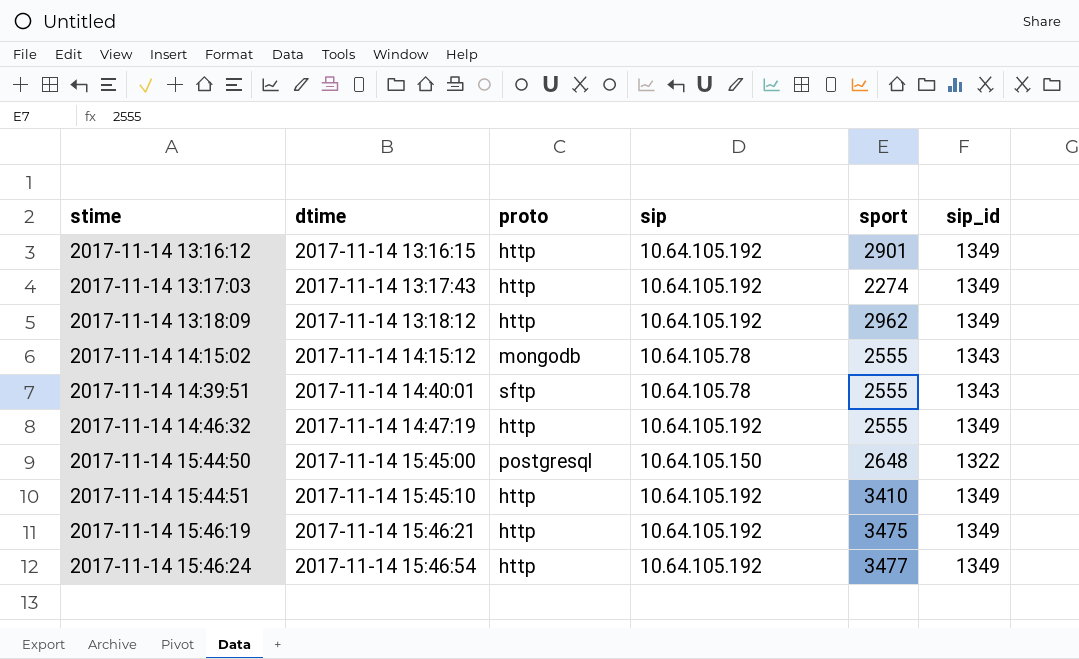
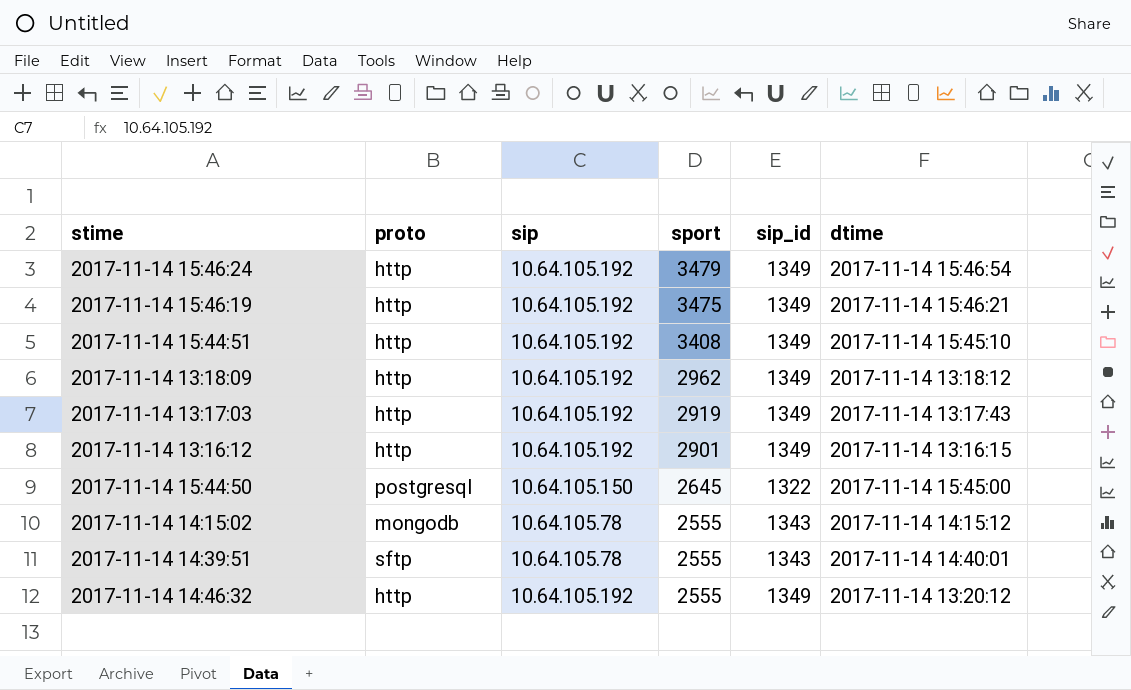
row order: stime ascending -> sport descending
column dtime | position: 2 -> 6
2017-11-14 15:46:24 | sport: 3477 -> 3479
2017-11-14 15:44:51 | sport: 3410 -> 3408
2017-11-14 13:17:03 | sport: 2274 -> 2919
2017-11-14 15:44:50 | sport: 2648 -> 2645
2017-11-14 14:46:32 | dtime: 2017-11-14 14:47:19 -> 2017-11-14 13:20:12

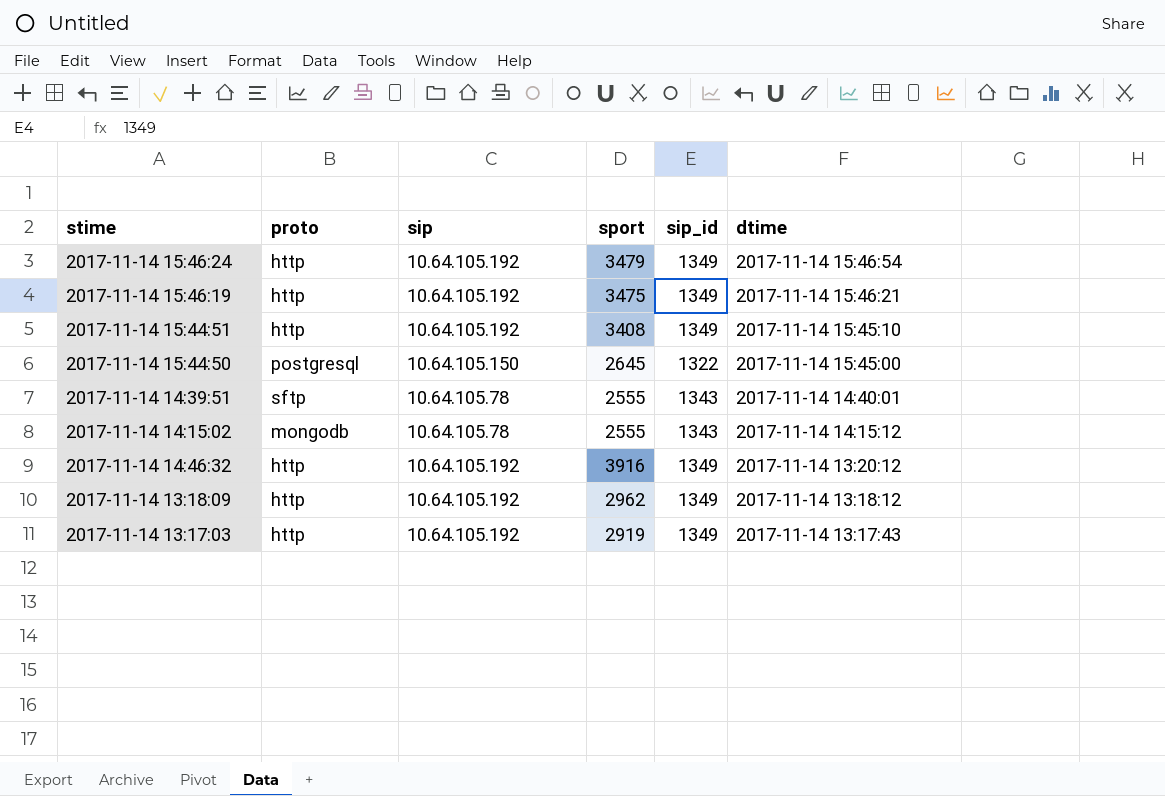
row order: sport descending -> dtime descending
row 2017-11-14 13:16:12: http | 10.64.105.192 | 2901 | 1349 | 2017-11-14 13:16:15 -> none
2017-11-14 14:46:32 | sport: 2555 -> 3916

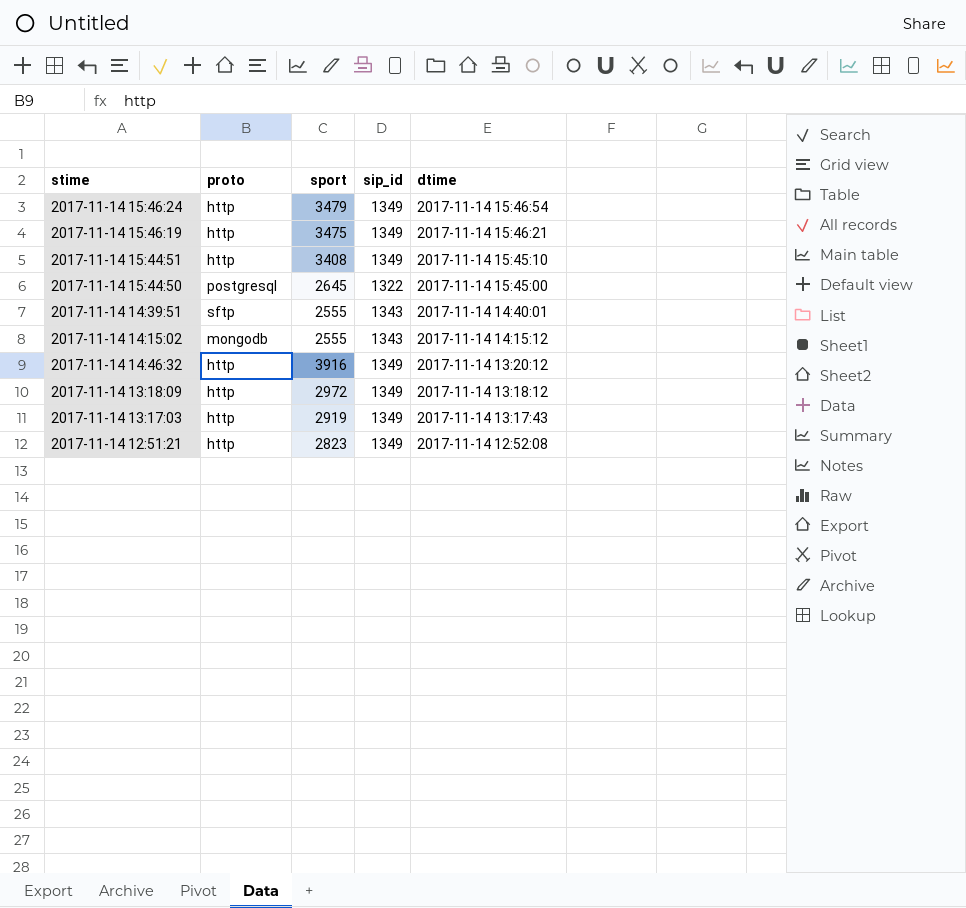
column sip | position: 3 -> none
2017-11-14 13:18:09 | sport: 2962 -> 2972
row 2017-11-14 12:51:21: none -> http | 2823 | 1349 | 2017-11-14 12:52:08

